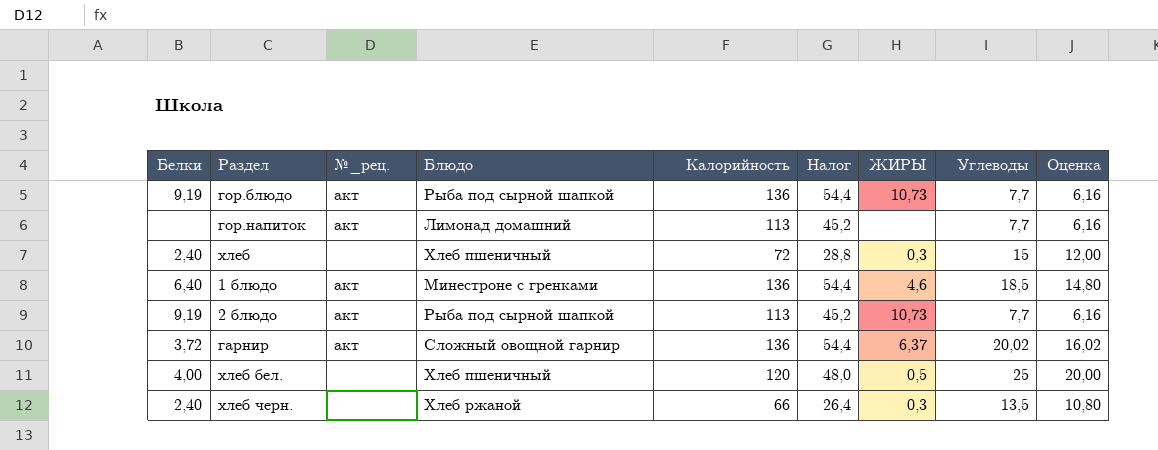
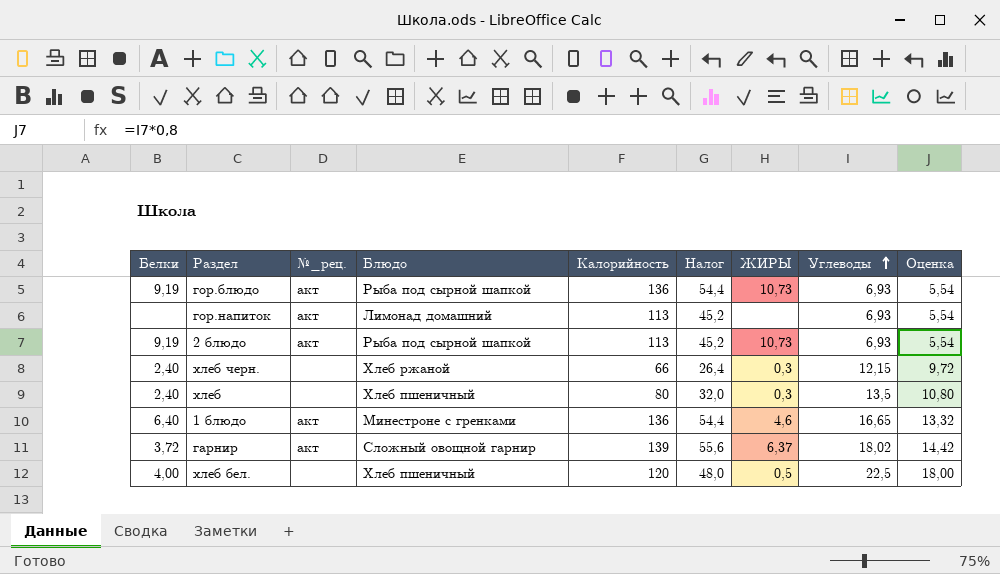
row order: none -> Углеводы ascending
гор.блюдо | Углеводы: 7,7 -> 6,93
гор.блюдо | Оценка: 6,16 -> 5,54
гор.напиток | Углеводы: 7,7 -> 6,93
гор.напиток | Оценка: 6,16 -> 5,54
2 блюдо | Углеводы: 7,7 -> 6,93
2 блюдо | Оценка: 6,16 -> 5,54
хлеб черн. | Углеводы: 13,5 -> 12,15
хлеб черн. | Оценка: 10,80 -> 9,72
хлеб | Калорийность: 72 -> 80
хлеб | Налог: 28,8 -> 32,0
хлеб | Углеводы: 15 -> 13,5
хлеб | Оценка: 12,00 -> 10,80
1 блюдо | Углеводы: 18,5 -> 16,65
1 блюдо | Оценка: 14,80 -> 13,32
гарнир | Калорийность: 136 -> 139
гарнир | Налог: 54,4 -> 55,6
гарнир | Углеводы: 20,02 -> 18,02
гарнир | Оценка: 16,02 -> 14,42
хлеб бел. | Углеводы: 25 -> 22,5
хлеб бел. | Оценка: 20,00 -> 18,00

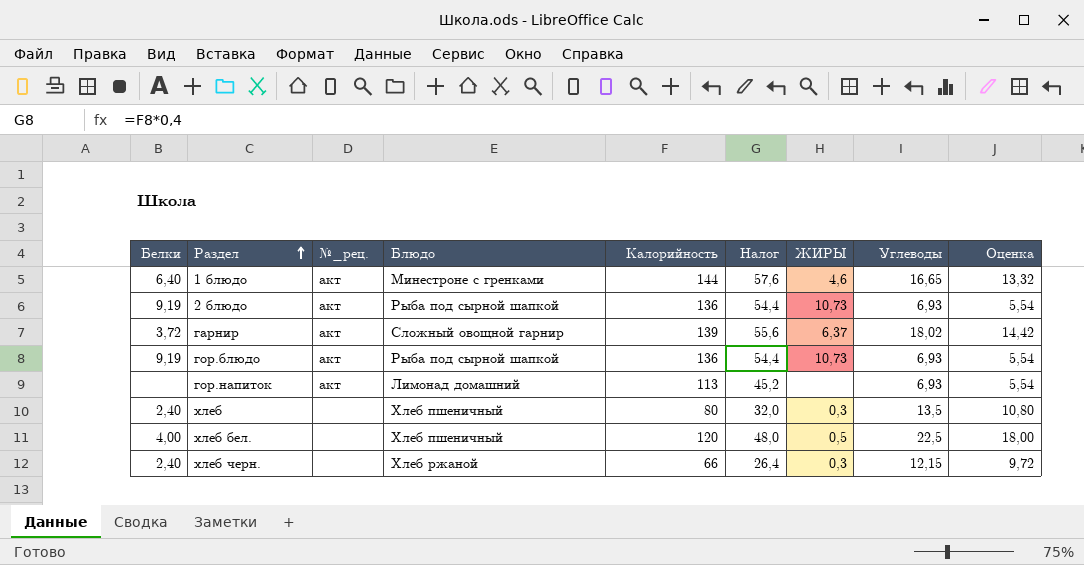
row order: Углеводы ascending -> Раздел ascending
1 блюдо | Калорийность: 136 -> 144
1 блюдо | Налог: 54,4 -> 57,6
2 блюдо | Калорийность: 113 -> 136
2 блюдо | Налог: 45,2 -> 54,4

